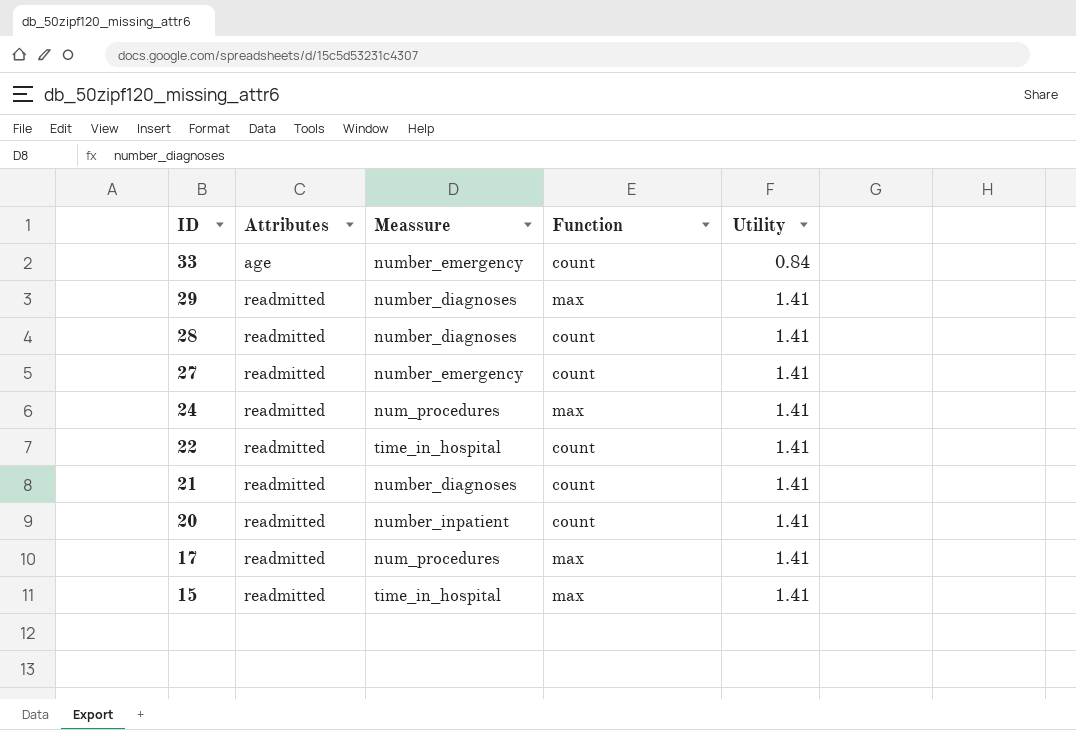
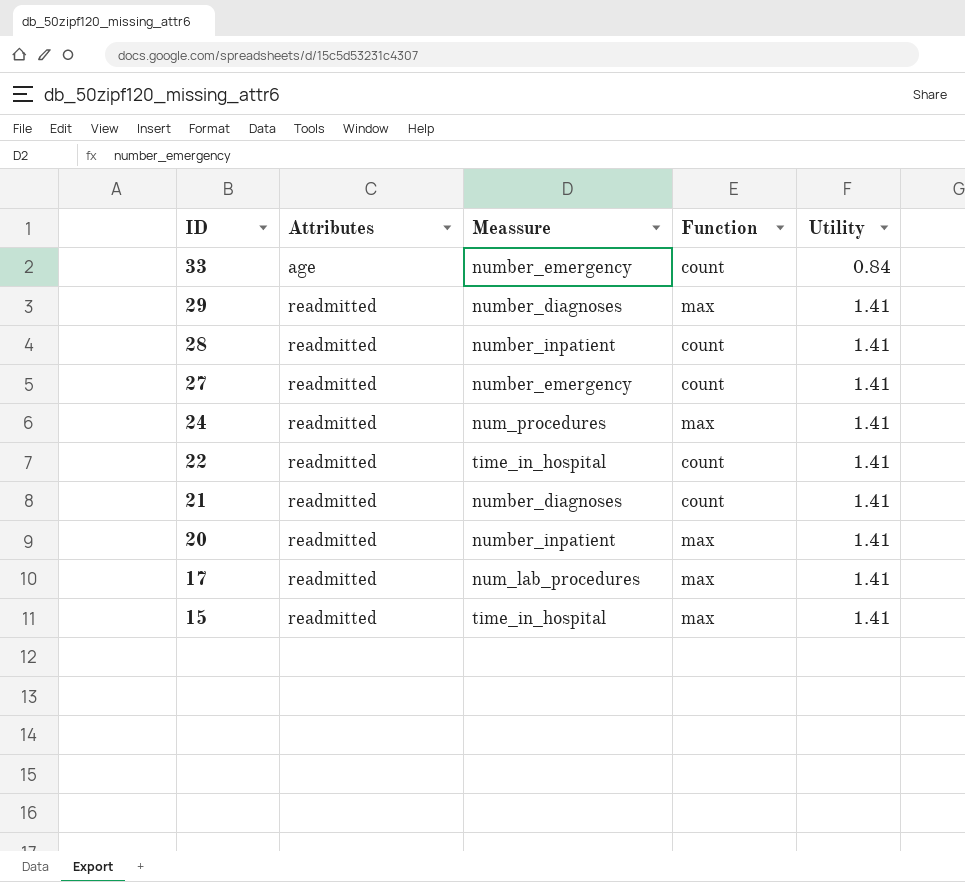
28 | Meassure: number_diagnoses -> number_inpatient
20 | Function: count -> max
17 | Meassure: num_procedures -> num_lab_procedures

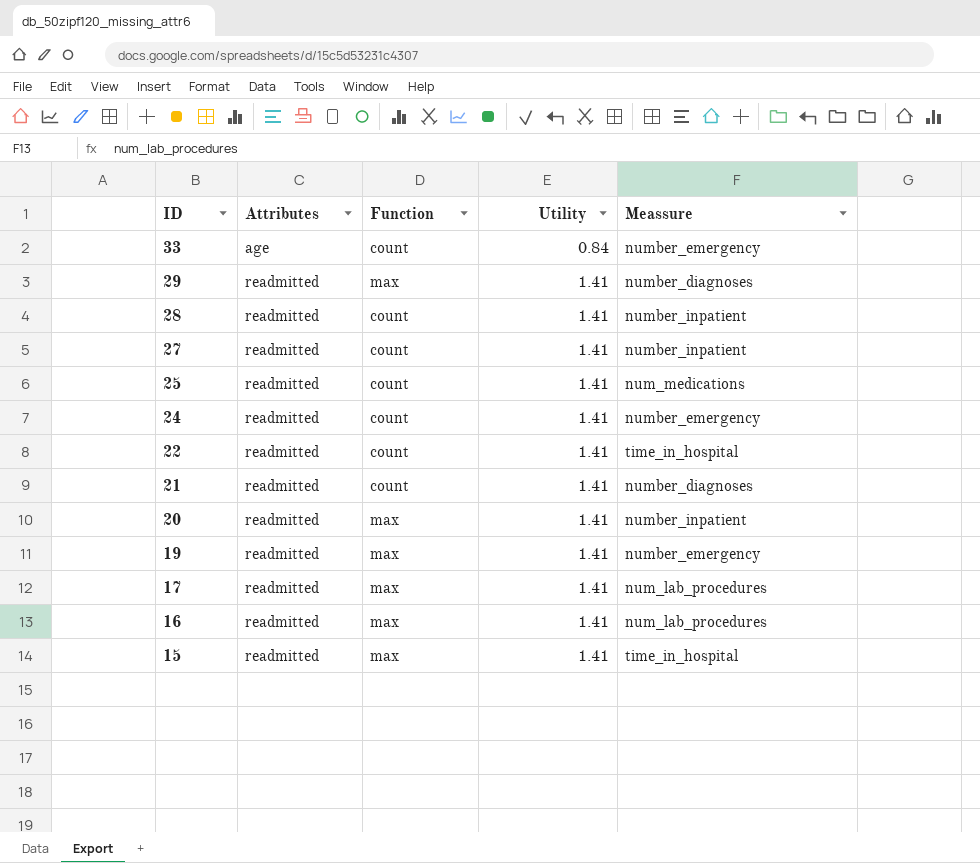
column Meassure | position: 3 -> 5
27 | Meassure: number_emergency -> number_inpatient
row 25: none -> readmitted | count | 1.41 | num_medications
24 | Function: max -> count
24 | Meassure: num_procedures -> number_emergency
row 19: none -> readmitted | max | 1.41 | number_emergency
row 16: none -> readmitted | max | 1.41 | num_lab_procedures

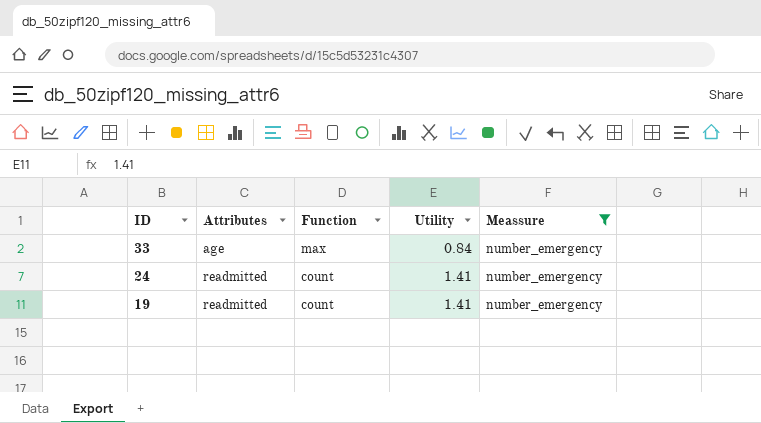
filter: none -> Meassure = number_emergency
33 | Function: count -> max
19 | Function: max -> count

